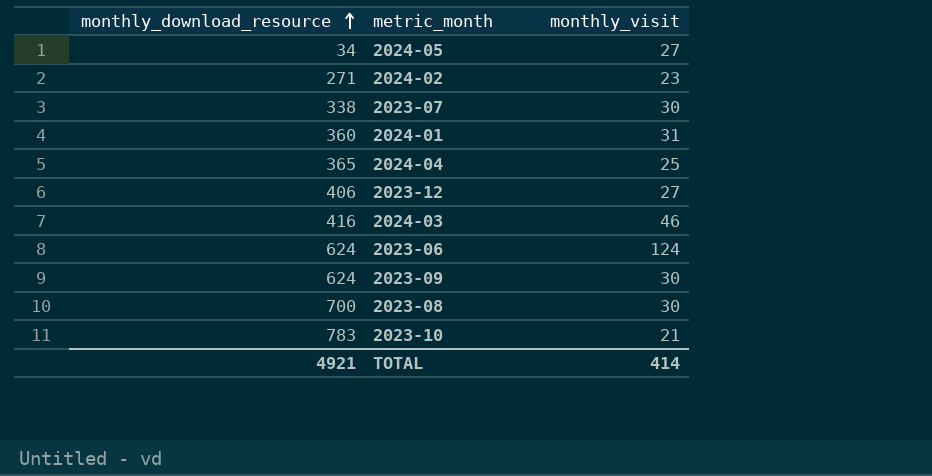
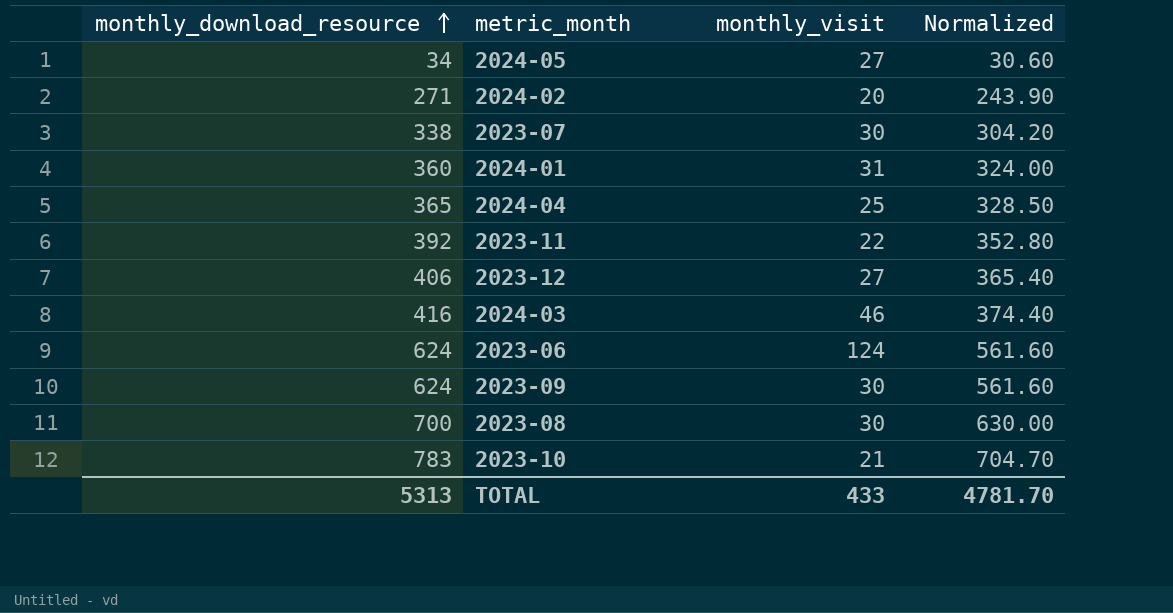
column Normalized | formula: none -> [monthly_download_resource] * 0.9
2024-02 | monthly_visit: 23 -> 20
row 2023-11: none -> 392 | 22 | 352.80
TOTAL | monthly_download_resource: 4921 -> 5313
TOTAL | monthly_visit: 414 -> 433

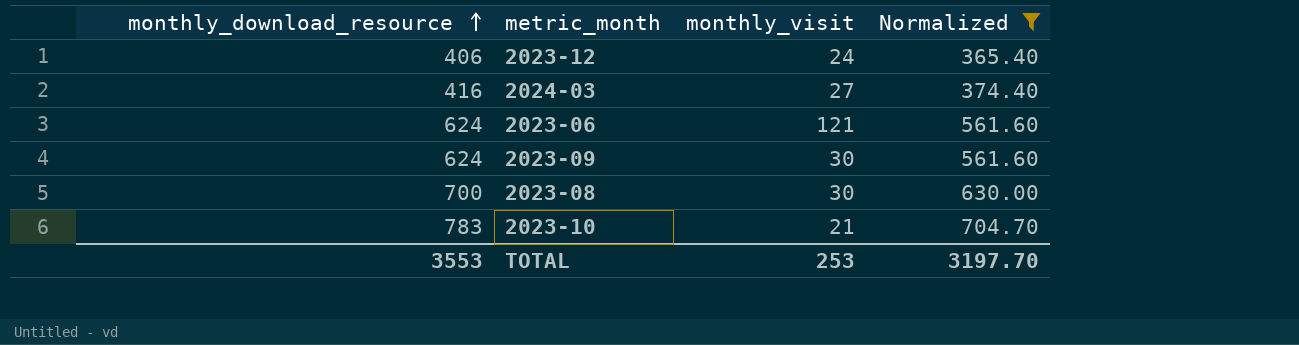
filter: none -> Normalized >= 365.40
2023-12 | monthly_visit: 27 -> 24
2024-03 | monthly_visit: 46 -> 27
2023-06 | monthly_visit: 124 -> 121
TOTAL | monthly_download_resource: 5313 -> 3553
TOTAL | monthly_visit: 433 -> 253
TOTAL | Normalized: 4781.70 -> 3197.70

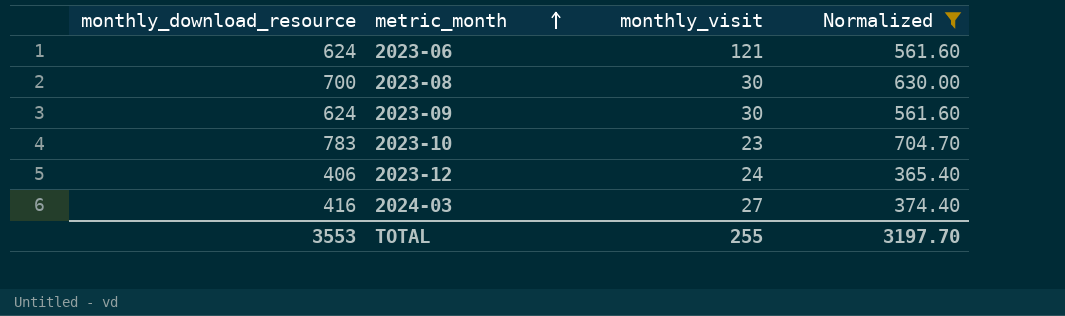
row order: monthly_download_resource ascending -> metric_month ascending
2023-10 | monthly_visit: 21 -> 23
TOTAL | monthly_visit: 253 -> 255

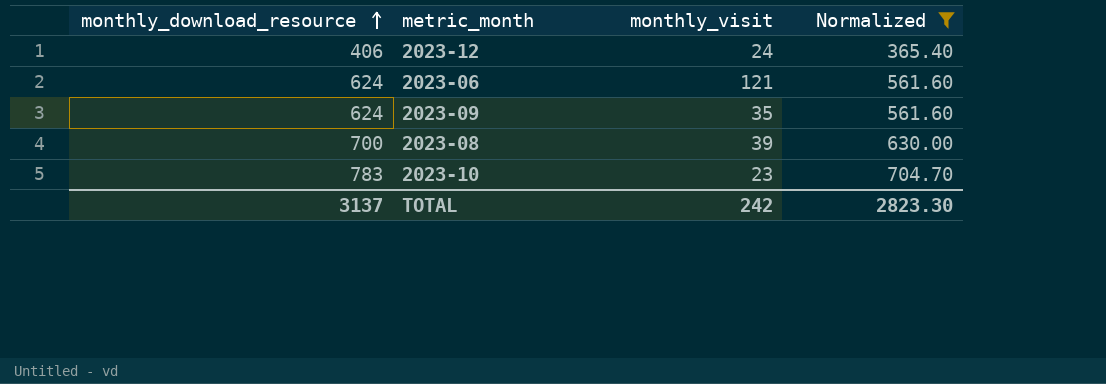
row order: metric_month ascending -> monthly_download_resource ascending
row 2024-03: 416 | 27 | 374.40 -> none
2023-09 | monthly_visit: 30 -> 35
2023-08 | monthly_visit: 30 -> 39
TOTAL | monthly_download_resource: 3553 -> 3137
TOTAL | monthly_visit: 255 -> 242
TOTAL | Normalized: 3197.70 -> 2823.30

